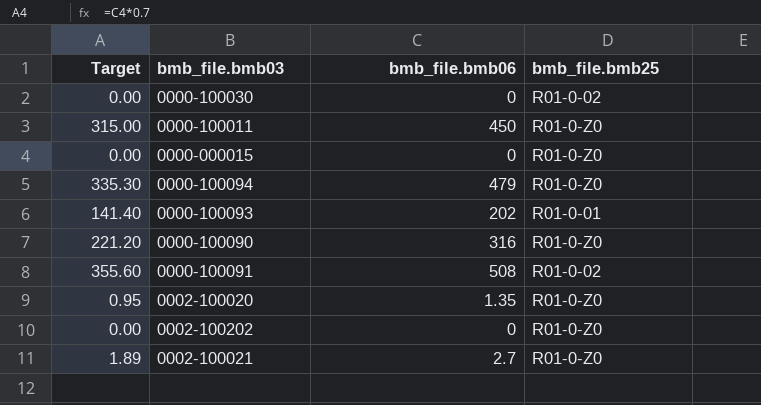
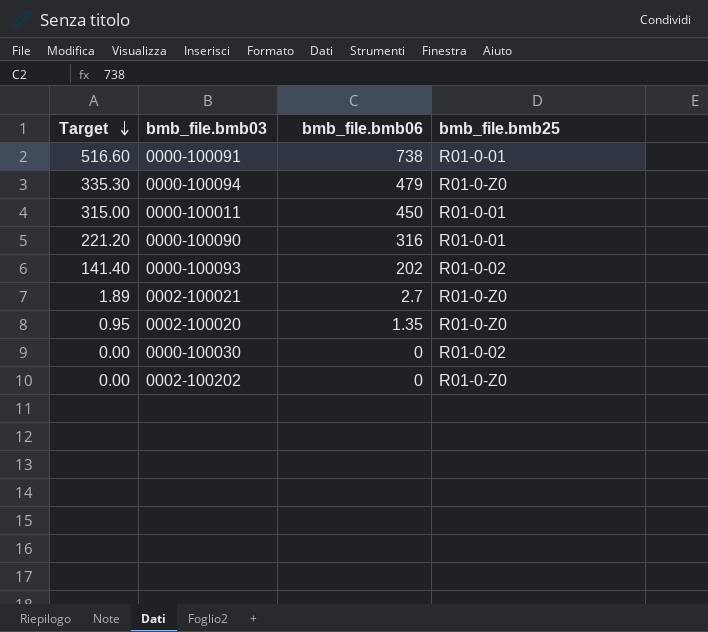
row order: none -> Target descending
row 0000-000015: 0.00 | 0 | R01-0-Z0 -> none
0000-100091 | Target: 355.60 -> 516.60
0000-100091 | bmb_file.bmb06: 508 -> 738
0000-100091 | bmb_file.bmb25: R01-0-02 -> R01-0-01
0000-100011 | bmb_file.bmb25: R01-0-Z0 -> R01-0-01
0000-100090 | bmb_file.bmb25: R01-0-Z0 -> R01-0-01
0000-100093 | bmb_file.bmb25: R01-0-01 -> R01-0-02

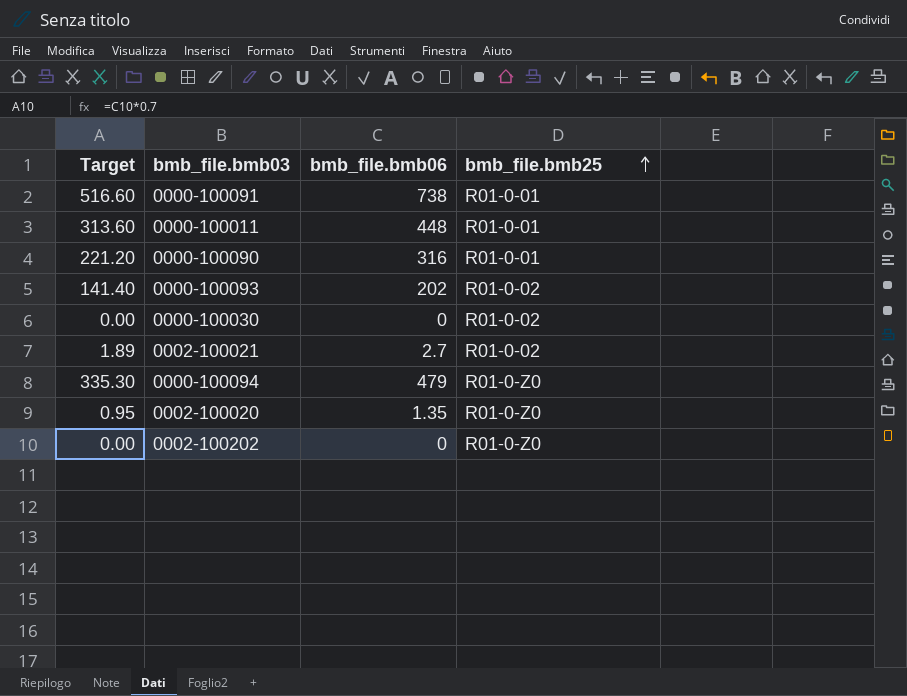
row order: Target descending -> bmb_file.bmb25 ascending
0000-100011 | Target: 315.00 -> 313.60
0000-100011 | bmb_file.bmb06: 450 -> 448
0002-100021 | bmb_file.bmb25: R01-0-Z0 -> R01-0-02

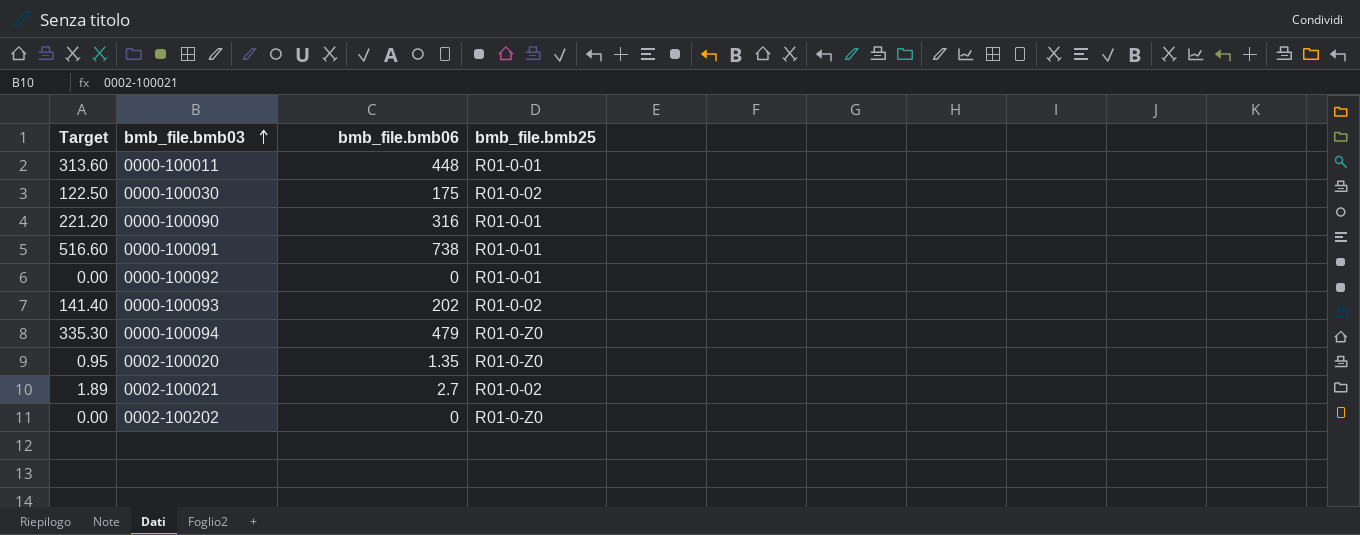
row order: bmb_file.bmb25 ascending -> bmb_file.bmb03 ascending
0000-100030 | Target: 0.00 -> 122.50
0000-100030 | bmb_file.bmb06: 0 -> 175
row 0000-100092: none -> 0.00 | 0 | R01-0-01

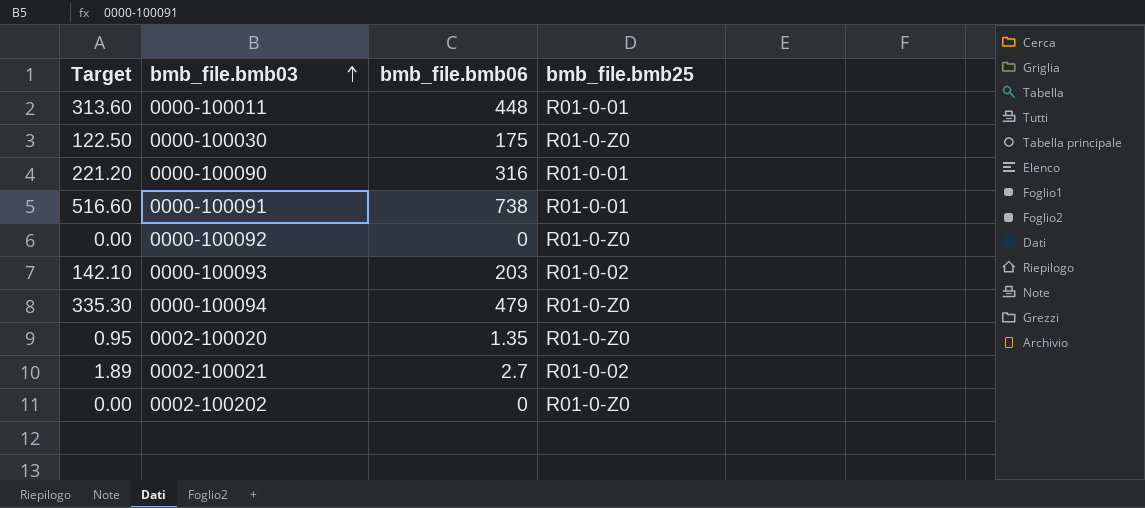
0000-100030 | bmb_file.bmb25: R01-0-02 -> R01-0-Z0
0000-100092 | bmb_file.bmb25: R01-0-01 -> R01-0-Z0
0000-100093 | Target: 141.40 -> 142.10
0000-100093 | bmb_file.bmb06: 202 -> 203

